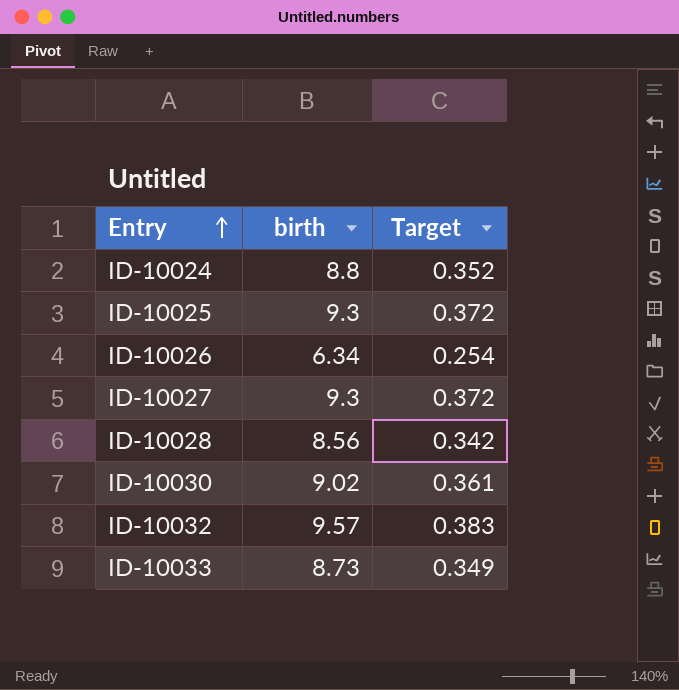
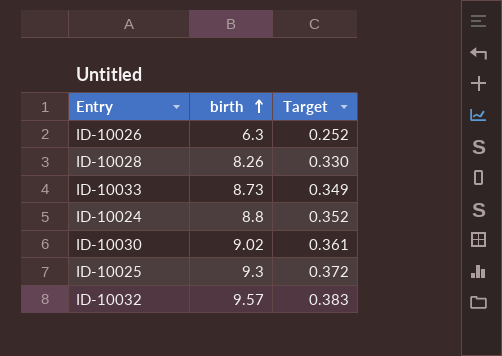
row order: Entry ascending -> birth ascending
row ID-10027: 9.3 | 0.372 -> none
ID-10026 | birth: 6.34 -> 6.3
ID-10026 | Target: 0.254 -> 0.252
ID-10028 | birth: 8.56 -> 8.26
ID-10028 | Target: 0.342 -> 0.330

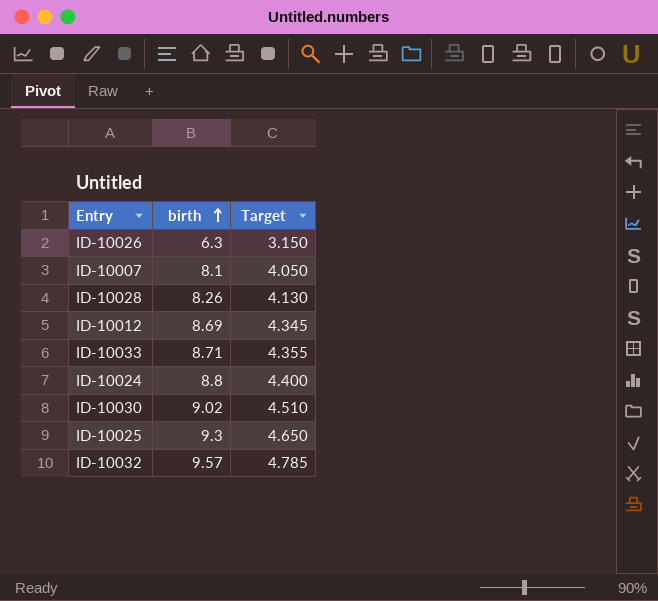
column Target | formula: [birth] * 0.04 -> [birth] * 0.5
row ID-10007: none -> 8.1 | 4.050
row ID-10012: none -> 8.69 | 4.345
ID-10033 | birth: 8.73 -> 8.71

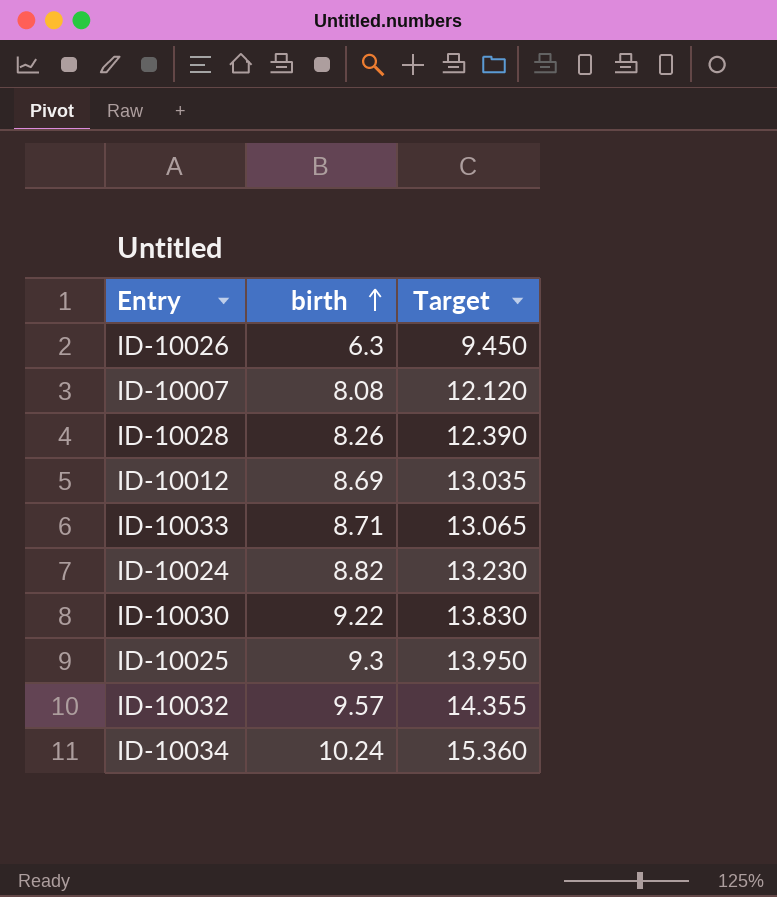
column Target | formula: [birth] * 0.5 -> [birth] * 1.5
ID-10007 | birth: 8.1 -> 8.08
ID-10024 | birth: 8.8 -> 8.82
ID-10030 | birth: 9.02 -> 9.22
row ID-10034: none -> 10.24 | 15.360

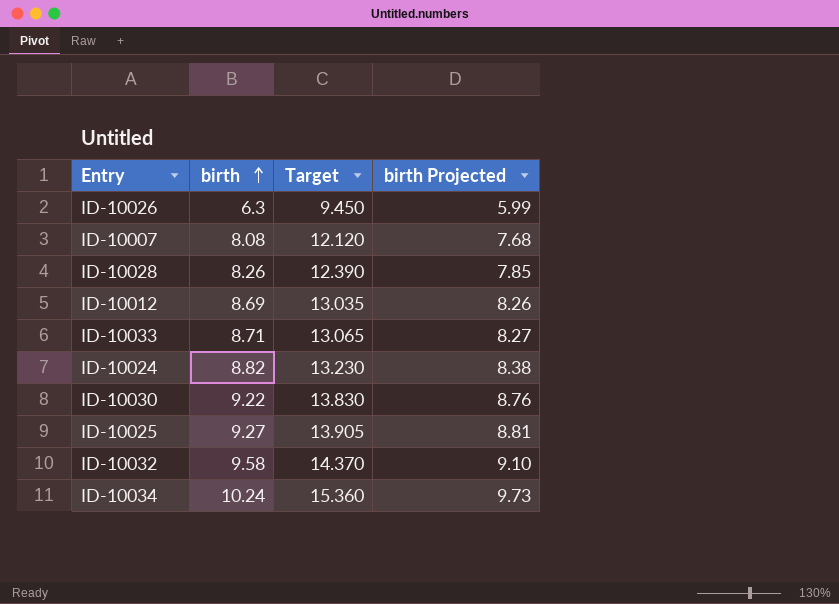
column birth Projected | formula: none -> [birth] * 0.95
ID-10025 | birth: 9.3 -> 9.27
ID-10025 | Target: 13.950 -> 13.905
ID-10032 | birth: 9.57 -> 9.58
ID-10032 | Target: 14.355 -> 14.370

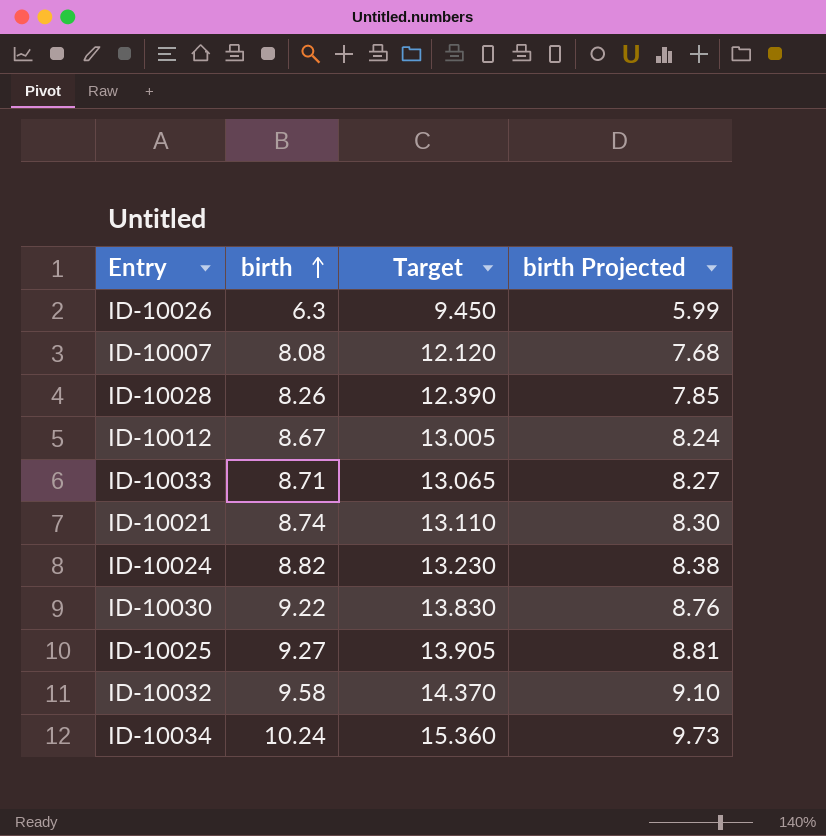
ID-10012 | birth: 8.69 -> 8.67
ID-10012 | Target: 13.035 -> 13.005
ID-10012 | birth Projected: 8.26 -> 8.24
row ID-10021: none -> 8.74 | 13.110 | 8.30

